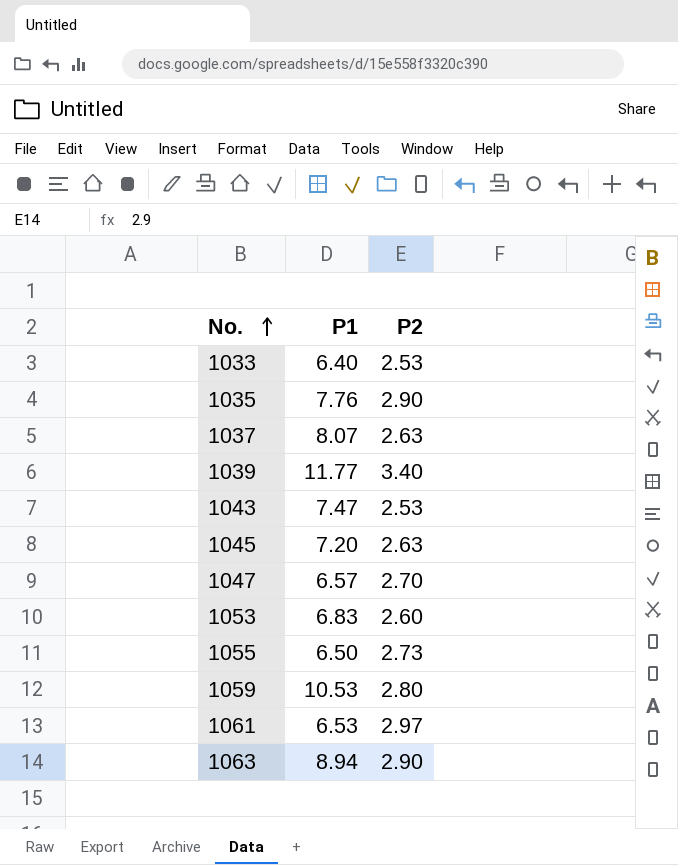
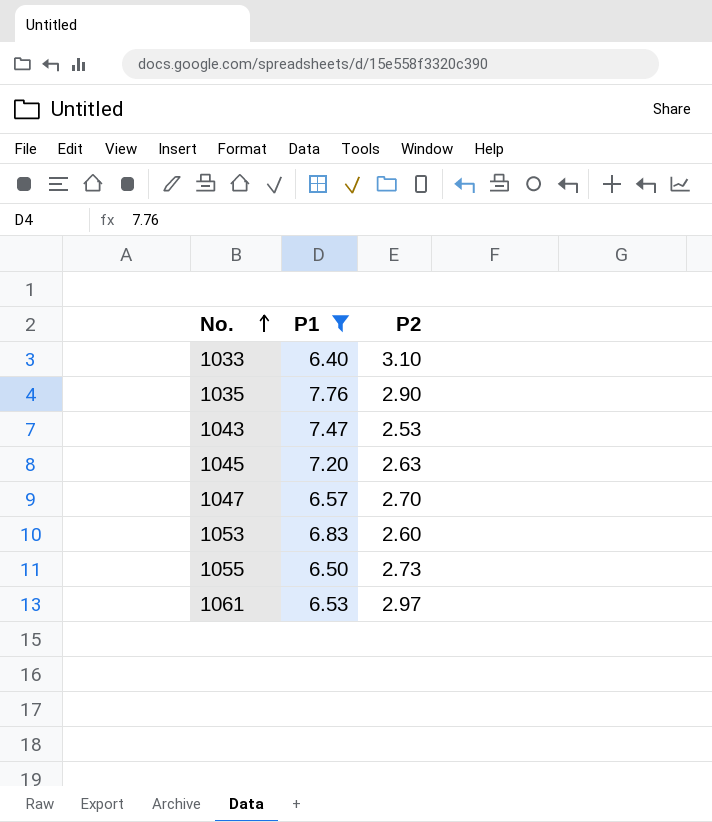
filter: none -> P1 <= 7.76
1033 | P2: 2.53 -> 3.10

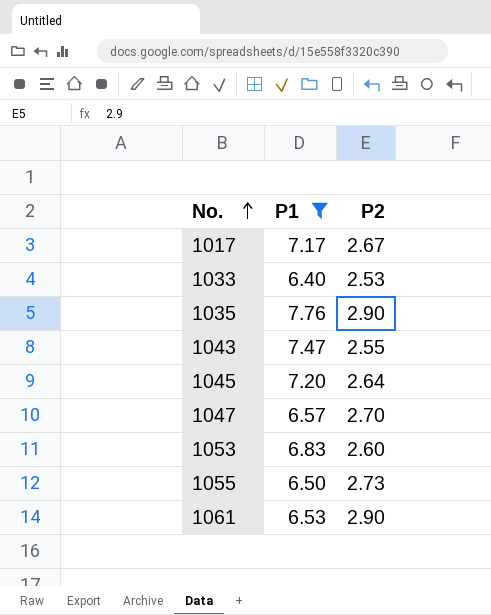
row 1017: none -> 7.17 | 2.67
1033 | P2: 3.10 -> 2.53
1043 | P2: 2.53 -> 2.55
1045 | P2: 2.63 -> 2.64
1061 | P2: 2.97 -> 2.90

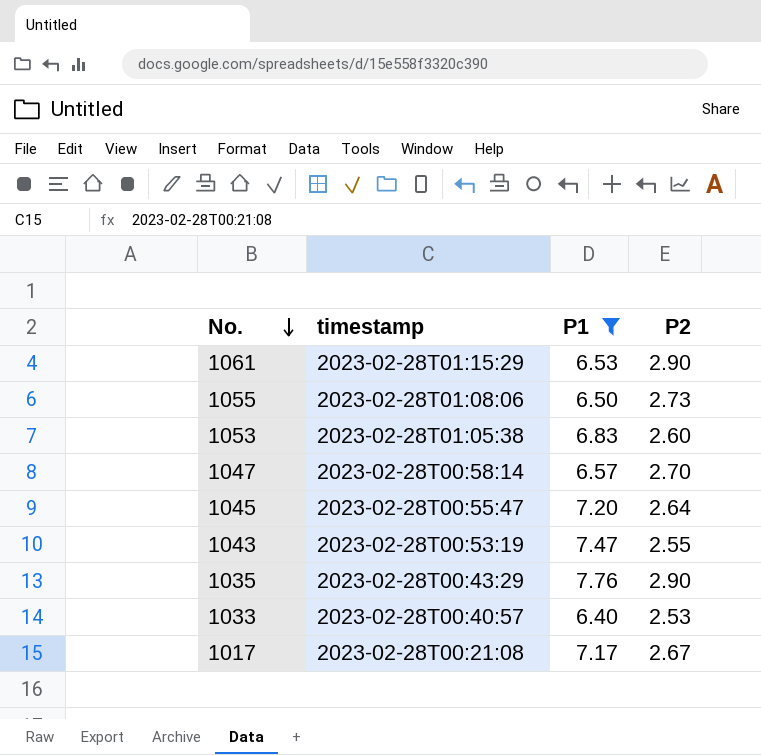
row order: No. ascending -> No. descending
column timestamp | position: none -> 2

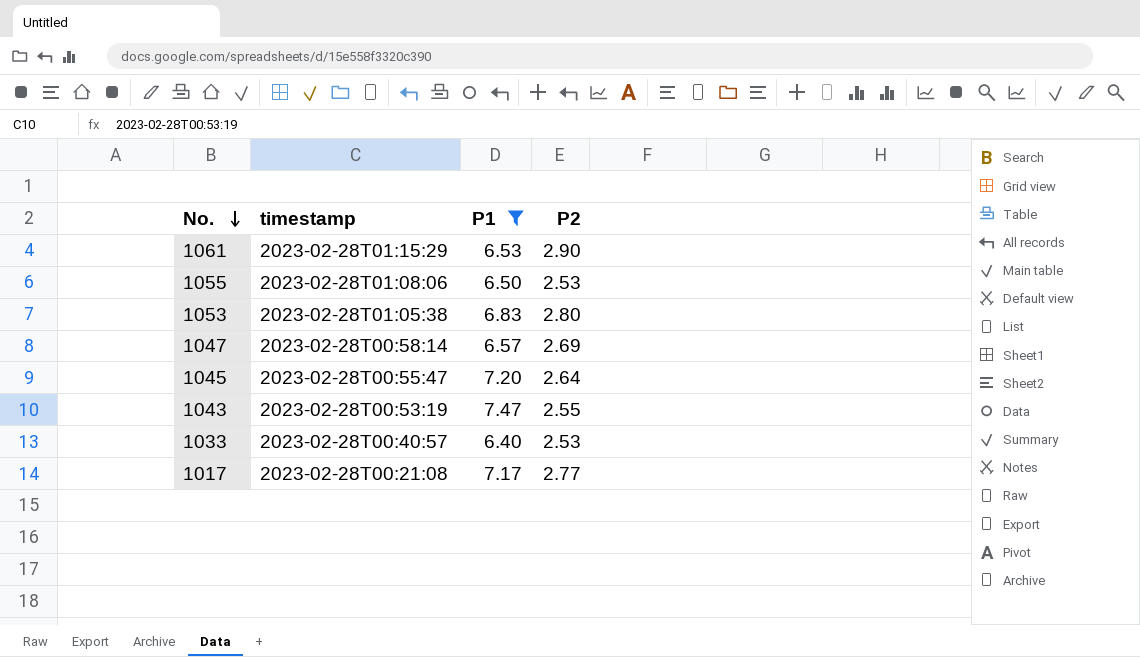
row 1035: 2023-02-28T00:43:29 | 7.76 | 2.90 -> none
1055 | P2: 2.73 -> 2.53
1053 | P2: 2.60 -> 2.80
1047 | P2: 2.70 -> 2.69
1017 | P2: 2.67 -> 2.77

